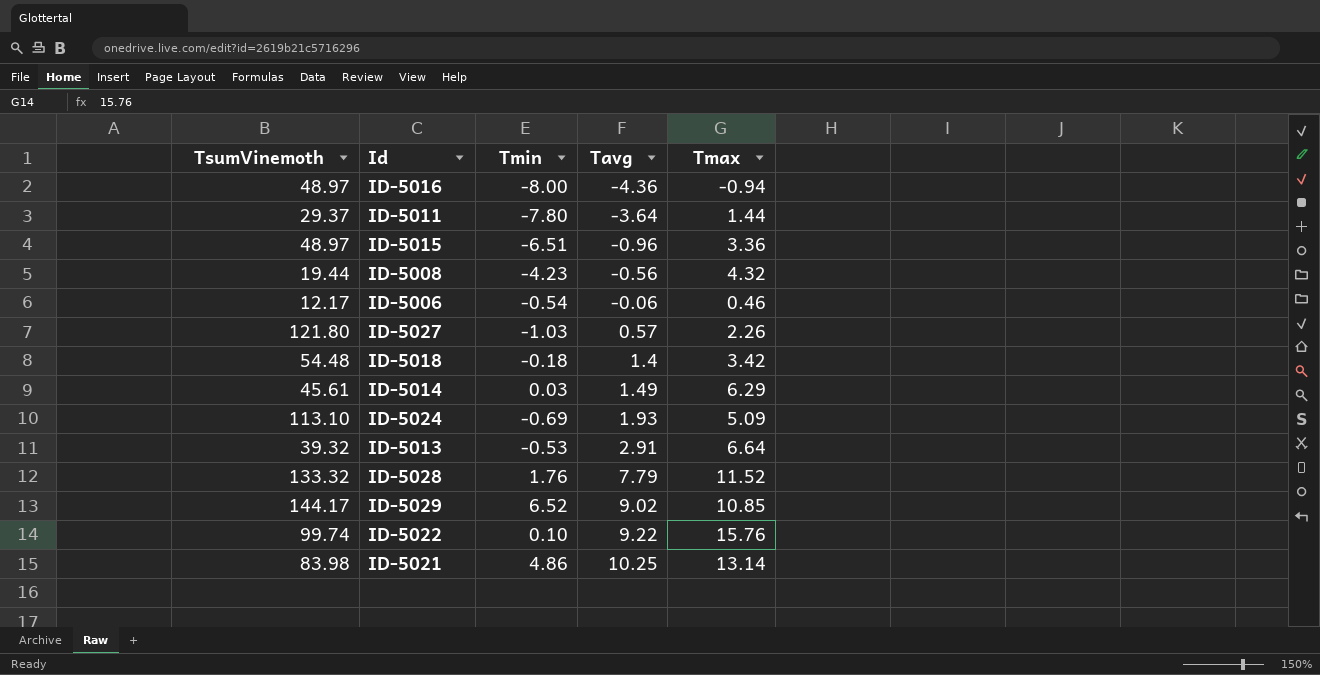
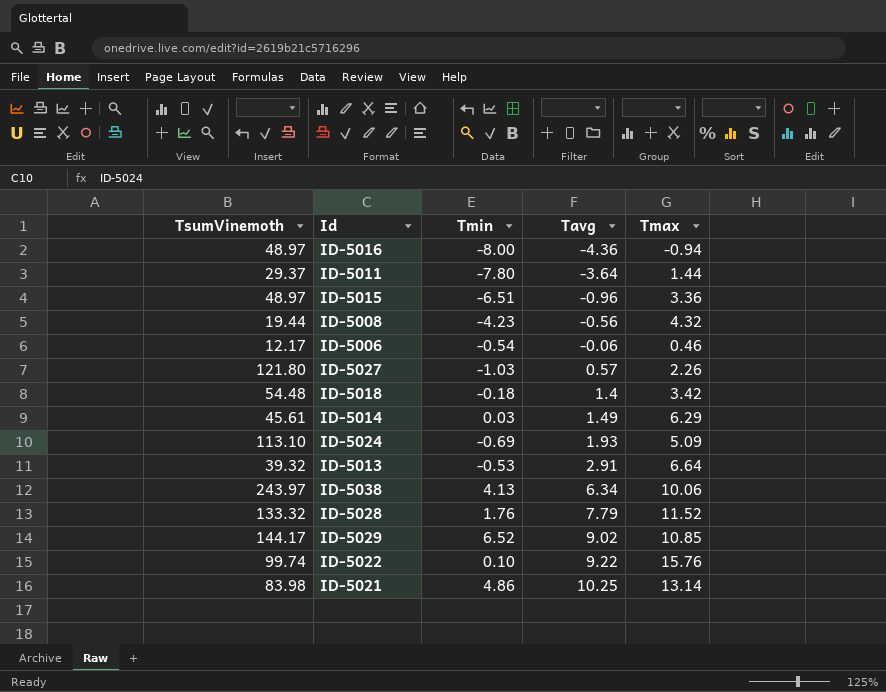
row ID-5038: none -> 243.97 | 4.13 | 6.34 | 10.06

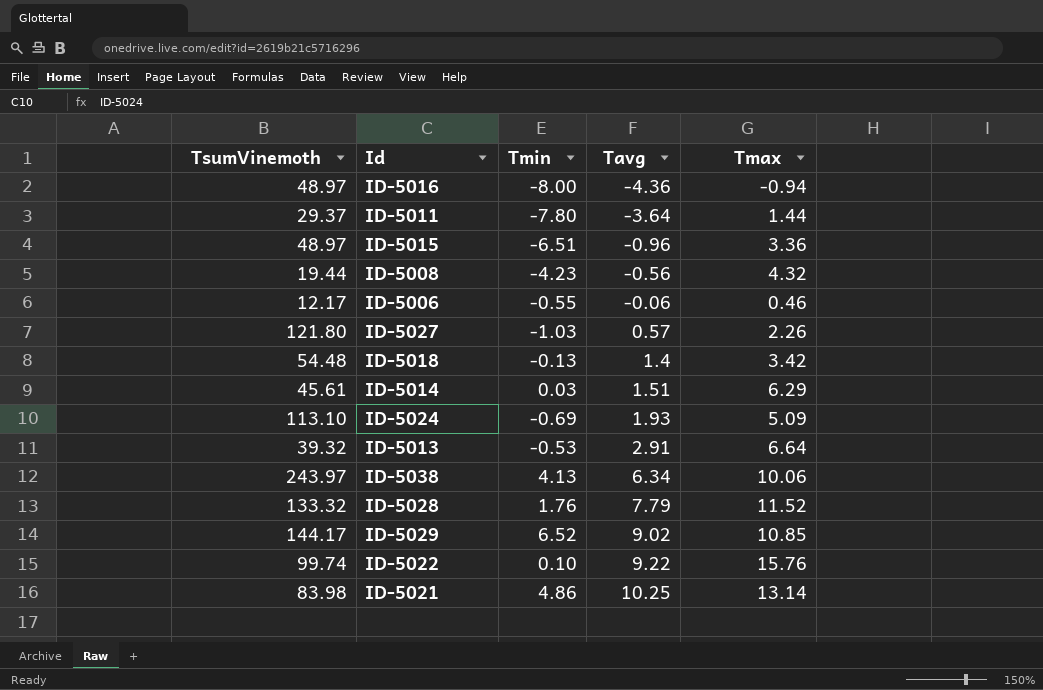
ID-5006 | Tmin: -0.54 -> -0.55
ID-5018 | Tmin: -0.18 -> -0.13
ID-5014 | Tavg: 1.49 -> 1.51

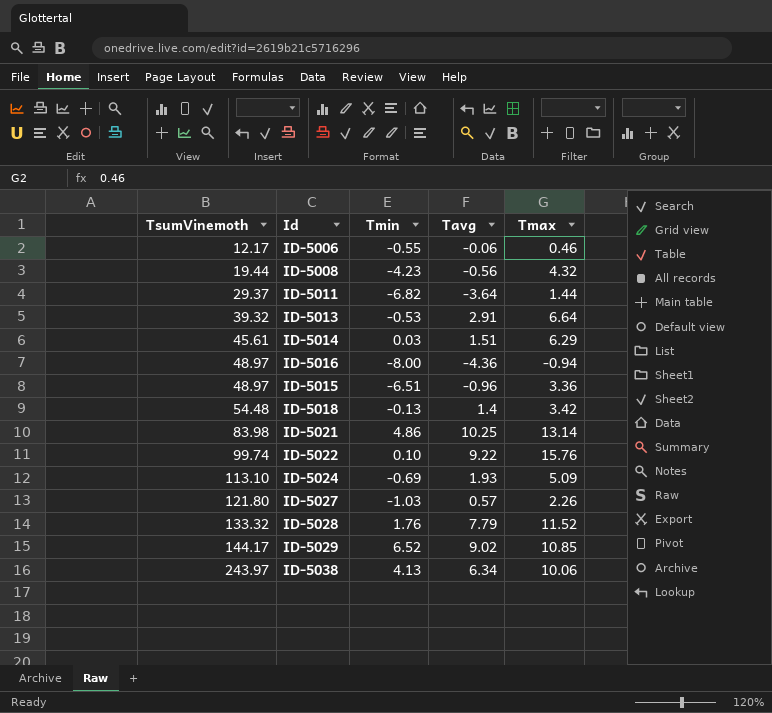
row order: Tavg ascending -> TsumVinemoth ascending
ID-5011 | Tmin: -7.80 -> -6.82

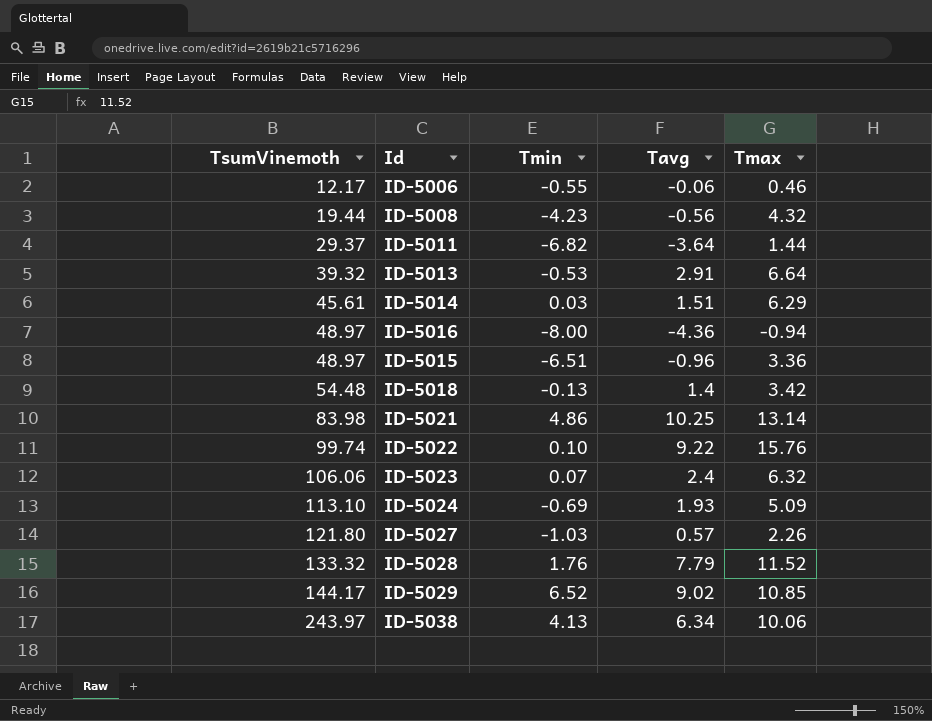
row ID-5023: none -> 106.06 | 0.07 | 2.4 | 6.32

